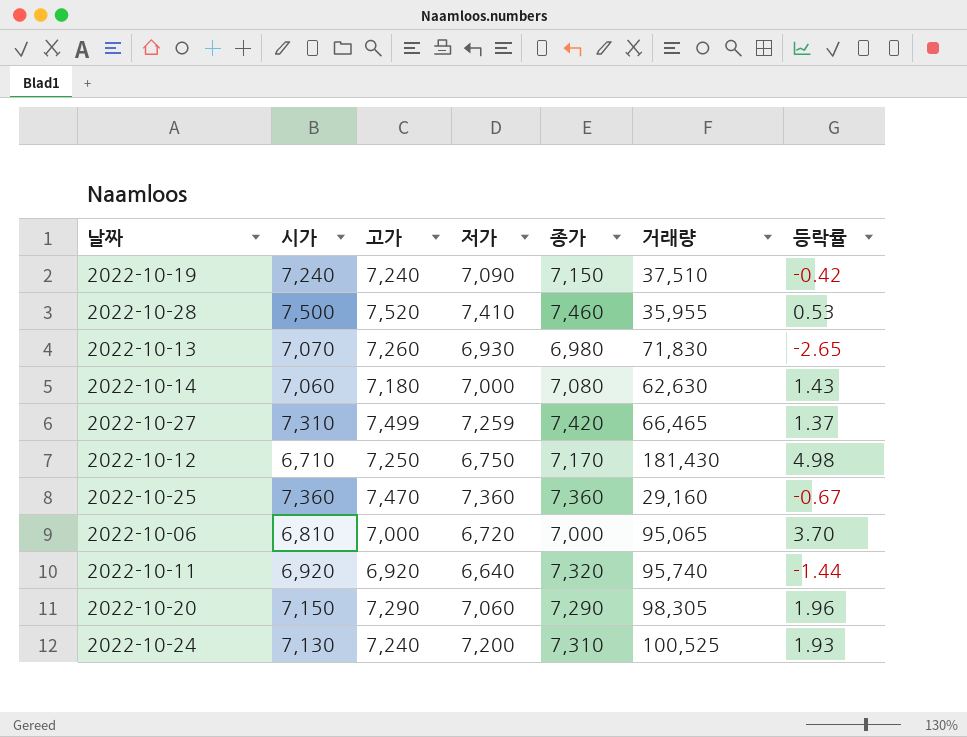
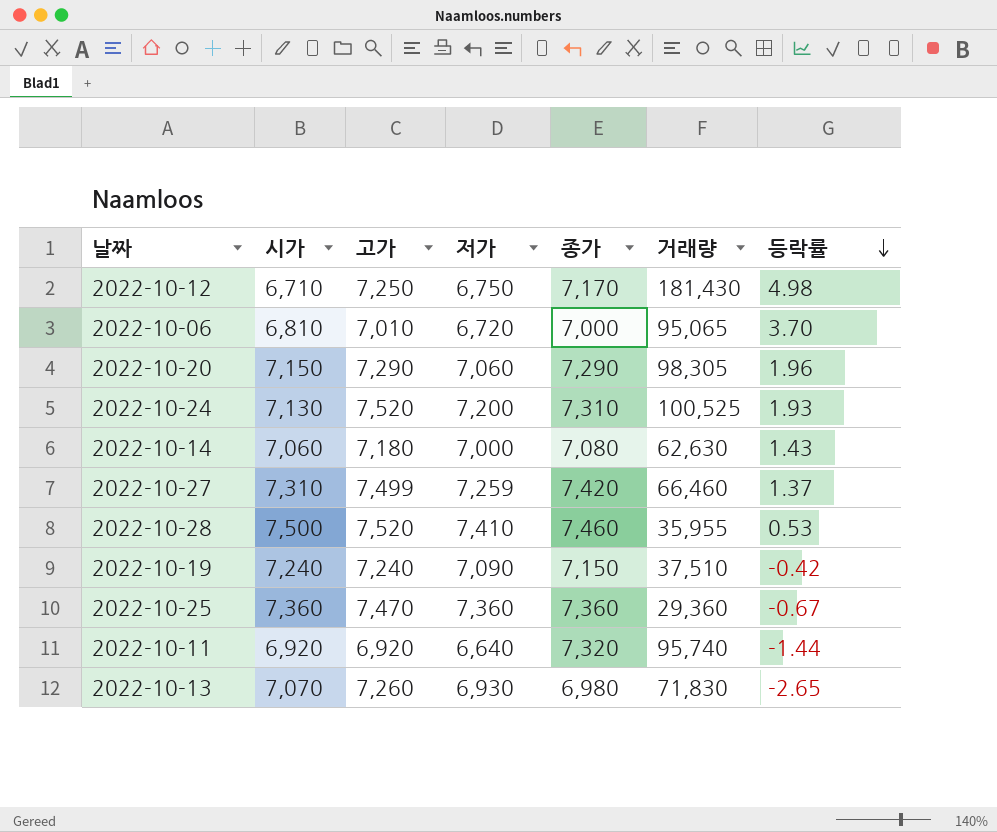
row order: none -> 등락률 descending
2022-10-06 | 고가: 7,000 -> 7,010
2022-10-24 | 고가: 7,240 -> 7,520
2022-10-27 | 거래량: 66,465 -> 66,460
2022-10-25 | 거래량: 29,160 -> 29,360

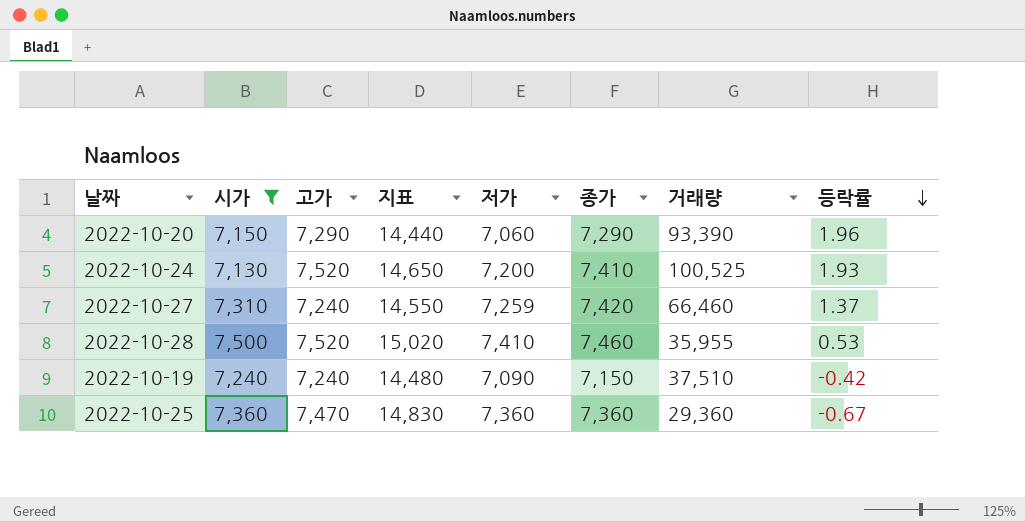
filter: none -> 시가 >= 7,130
column 지표 | formula: none -> [시가] + [고가]
2022-10-20 | 거래량: 98,305 -> 93,390
2022-10-24 | 종가: 7,310 -> 7,410
2022-10-27 | 고가: 7,499 -> 7,240

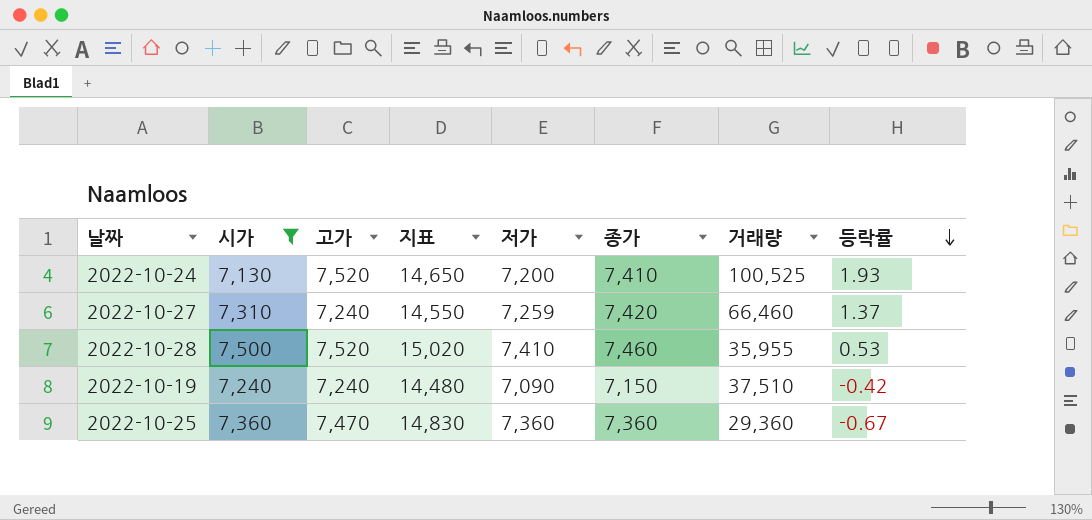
row 2022-10-20: 7,150 | 7,290 | 14,440 | 7,060 | 7,290 | 93,390 | 1.96 -> none

